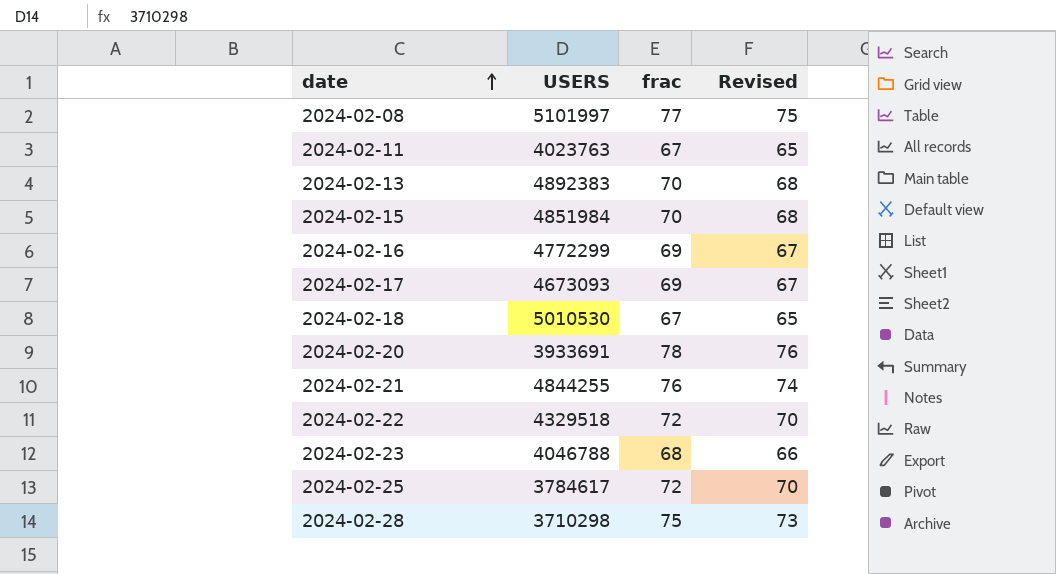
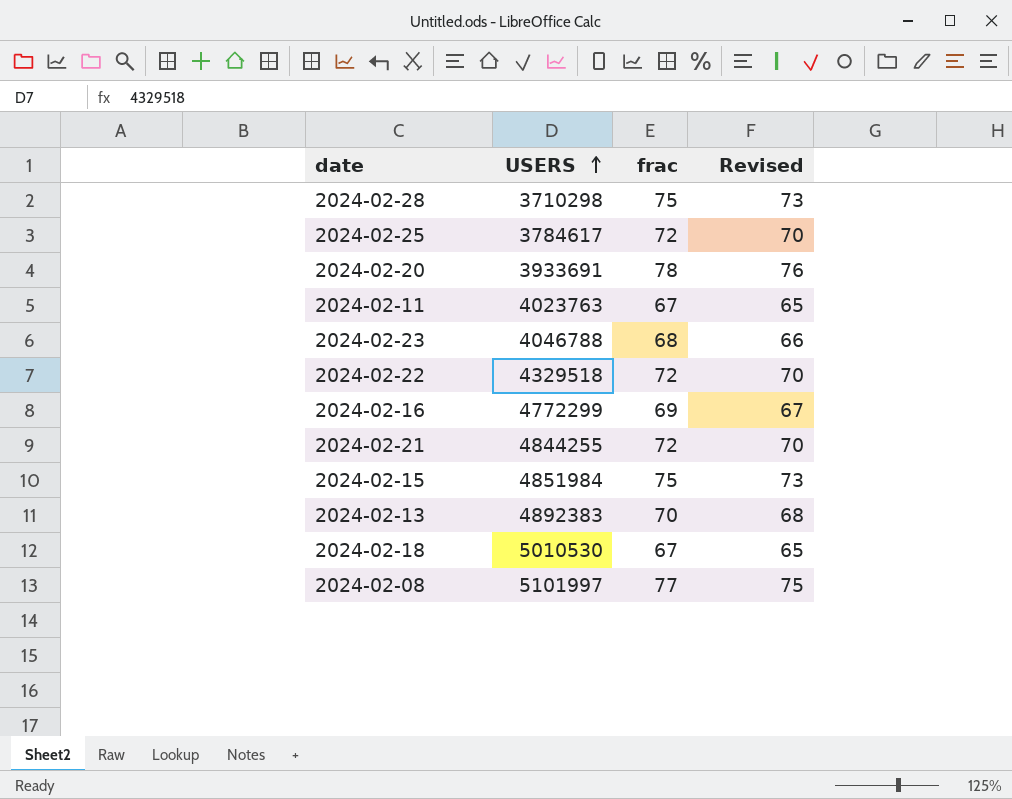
row order: date ascending -> USERS ascending
row 2024-02-17: 4673093 | 69 | 67 -> none
2024-02-21 | frac: 76 -> 72
2024-02-21 | Revised: 74 -> 70
2024-02-15 | frac: 70 -> 75
2024-02-15 | Revised: 68 -> 73

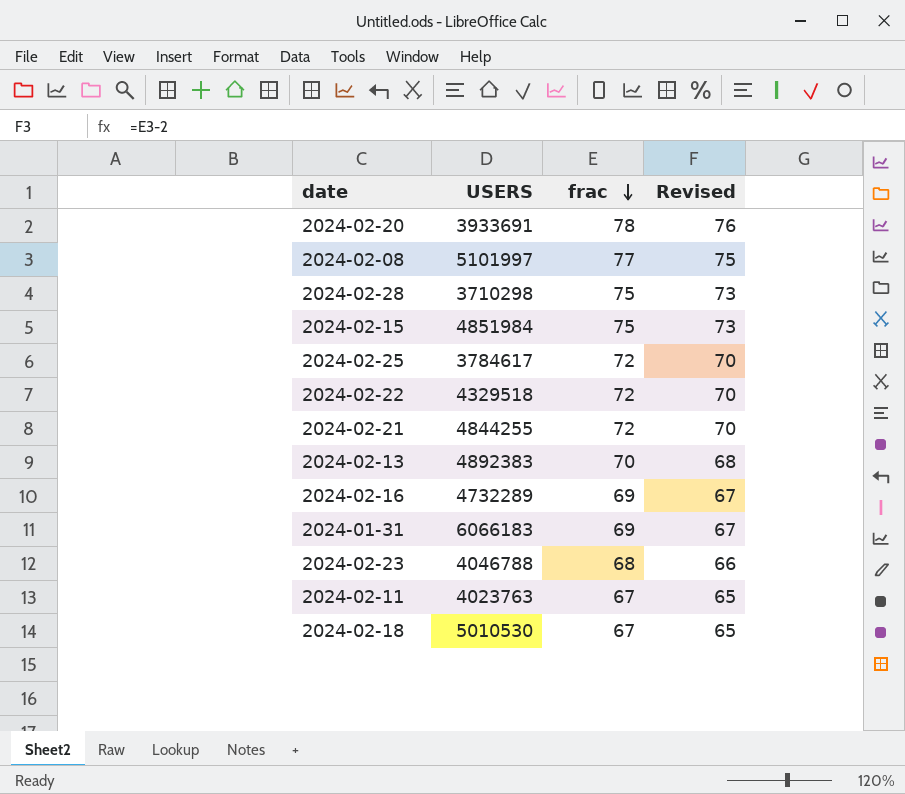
row order: USERS ascending -> frac descending
2024-02-16 | USERS: 4772299 -> 4732289
row 2024-01-31: none -> 6066183 | 69 | 67

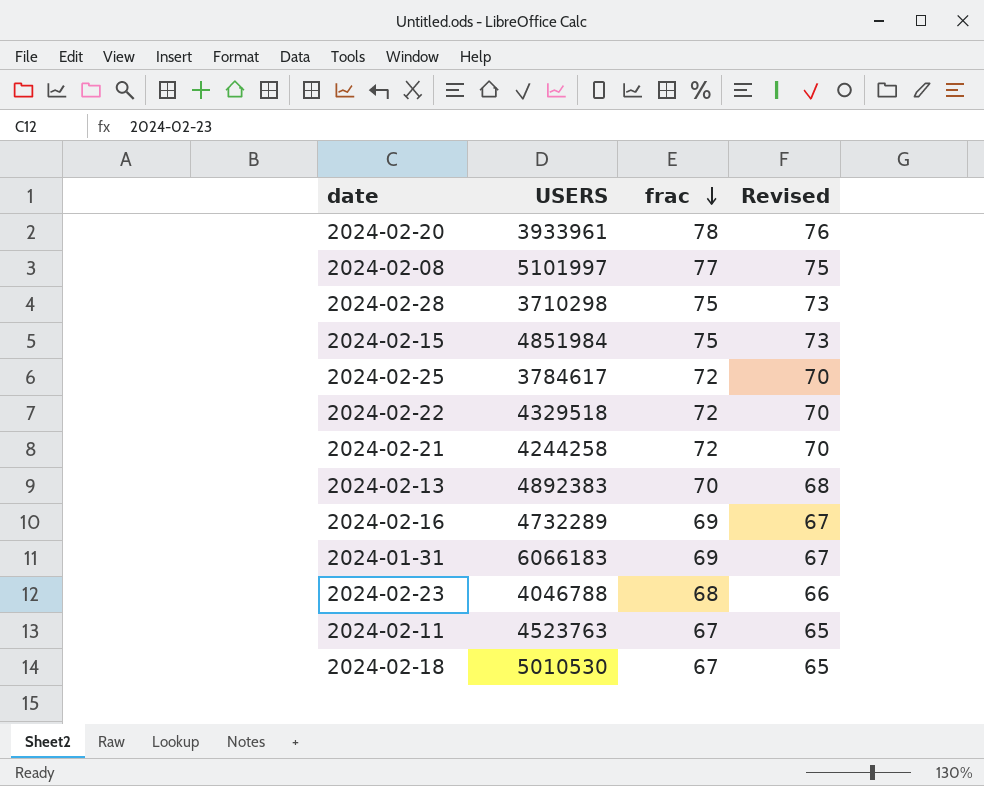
2024-02-20 | USERS: 3933691 -> 3933961
2024-02-21 | USERS: 4844255 -> 4244258
2024-02-11 | USERS: 4023763 -> 4523763

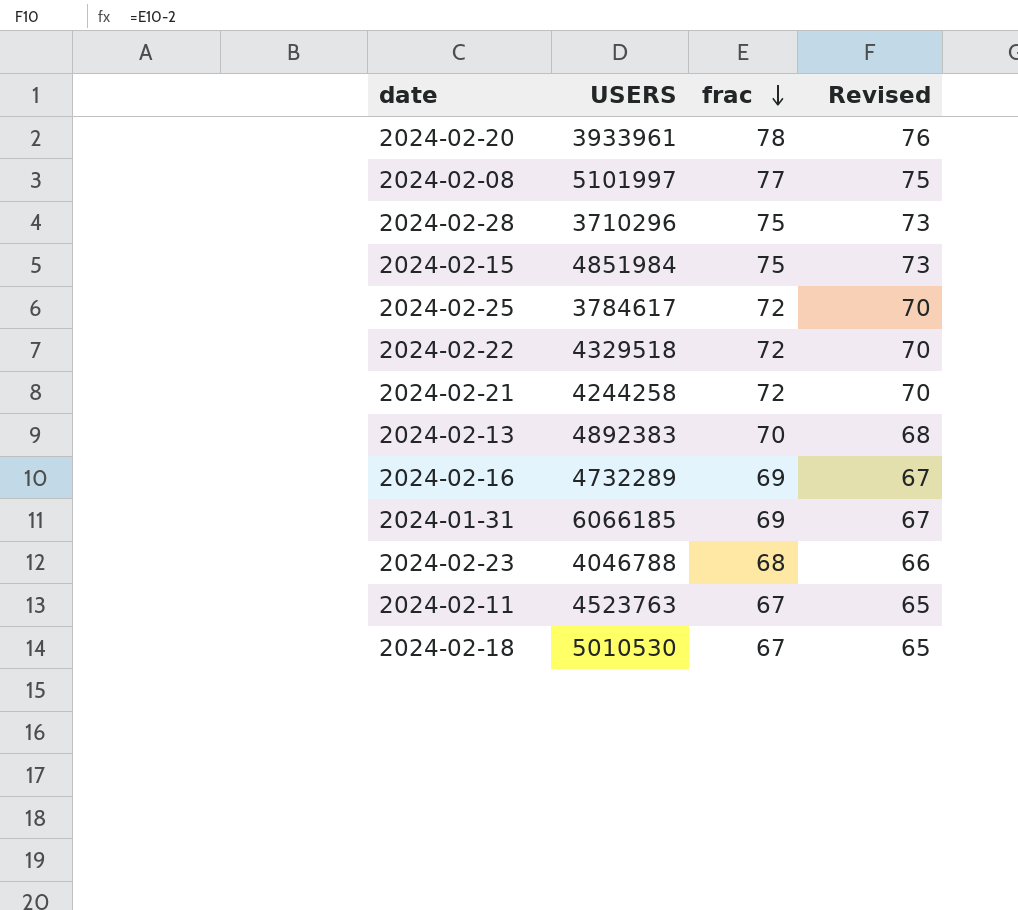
2024-02-28 | USERS: 3710298 -> 3710296
2024-01-31 | USERS: 6066183 -> 6066185

